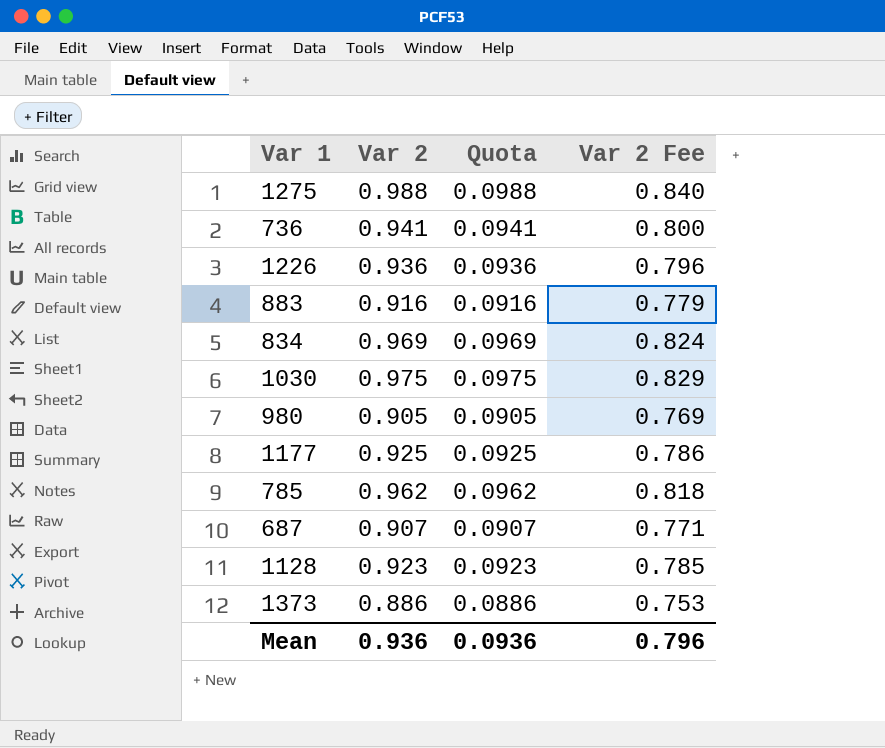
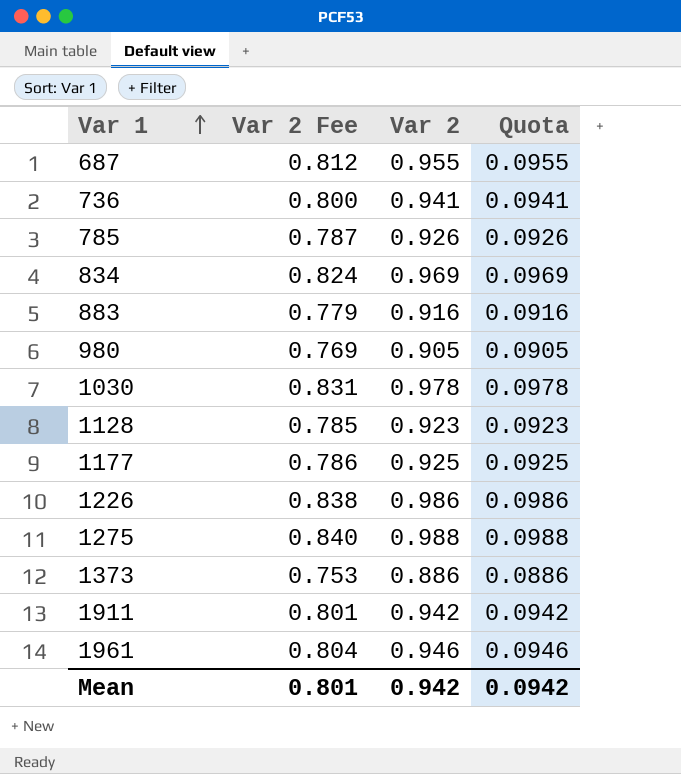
row order: none -> Var 1 ascending
column Var 2 Fee | position: 4 -> 2
687 | Var 2 Fee: 0.771 -> 0.812
687 | Var 2: 0.907 -> 0.955
687 | Quota: 0.0907 -> 0.0955
785 | Var 2 Fee: 0.818 -> 0.787
785 | Var 2: 0.962 -> 0.926
785 | Quota: 0.0962 -> 0.0926
1030 | Var 2 Fee: 0.829 -> 0.831
1030 | Var 2: 0.975 -> 0.978
1030 | Quota: 0.0975 -> 0.0978
1226 | Var 2 Fee: 0.796 -> 0.838
1226 | Var 2: 0.936 -> 0.986
1226 | Quota: 0.0936 -> 0.0986
row 1911: none -> 0.801 | 0.942 | 0.0942
row 1961: none -> 0.804 | 0.946 | 0.0946
Mean | Var 2 Fee: 0.796 -> 0.801
Mean | Var 2: 0.936 -> 0.942
Mean | Quota: 0.0936 -> 0.0942

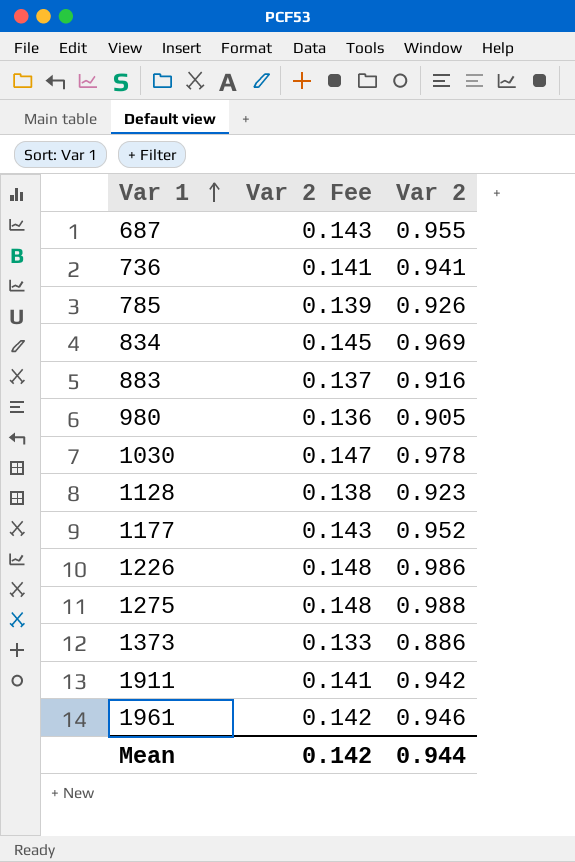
column Quota | formula: [Var 2] * 0.1 -> none
column Var 2 Fee | formula: [Var 2] * 0.85 -> [Var 2] * 0.15
1177 | Var 2: 0.925 -> 0.952
Mean | Var 2 Fee: 0.801 -> 0.142
Mean | Var 2: 0.942 -> 0.944

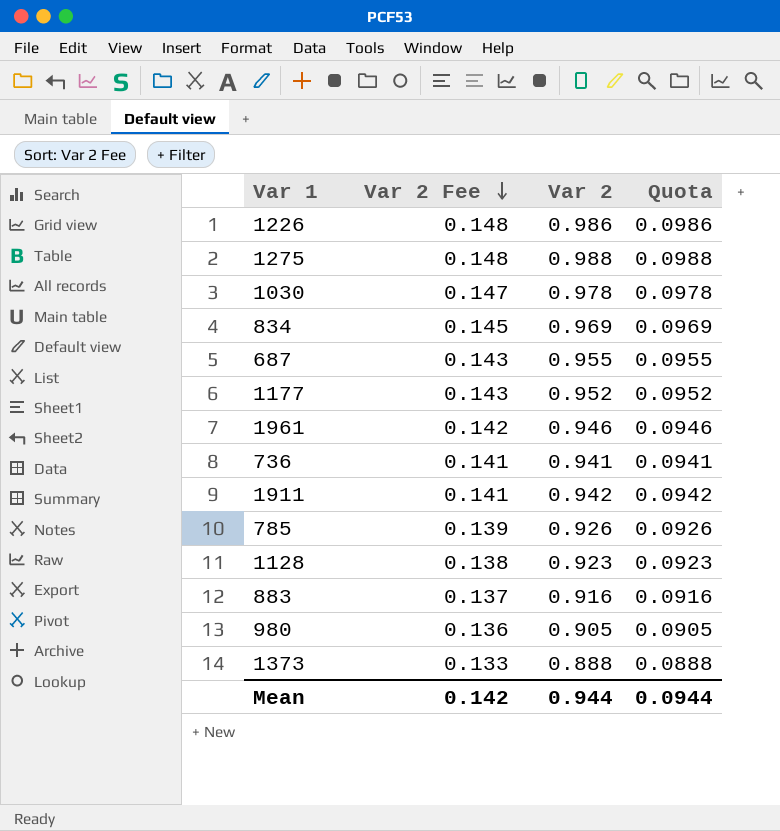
row order: Var 1 ascending -> Var 2 Fee descending
column Quota | formula: none -> [Var 2] * 0.1
1373 | Var 2: 0.886 -> 0.888

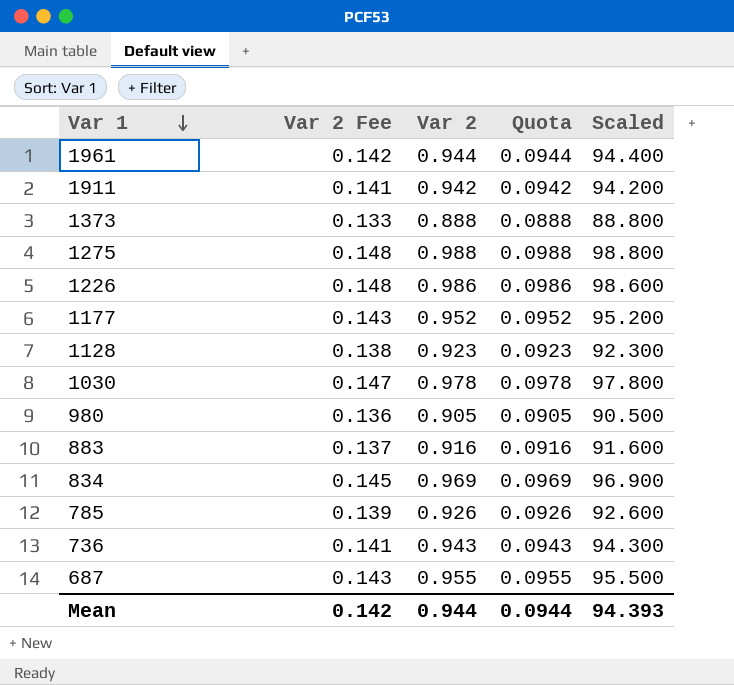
row order: Var 2 Fee descending -> Var 1 descending
column Scaled | formula: none -> [Var 2] * 100
1961 | Var 2: 0.946 -> 0.944
1961 | Quota: 0.0946 -> 0.0944
736 | Var 2: 0.941 -> 0.943
736 | Quota: 0.0941 -> 0.0943

